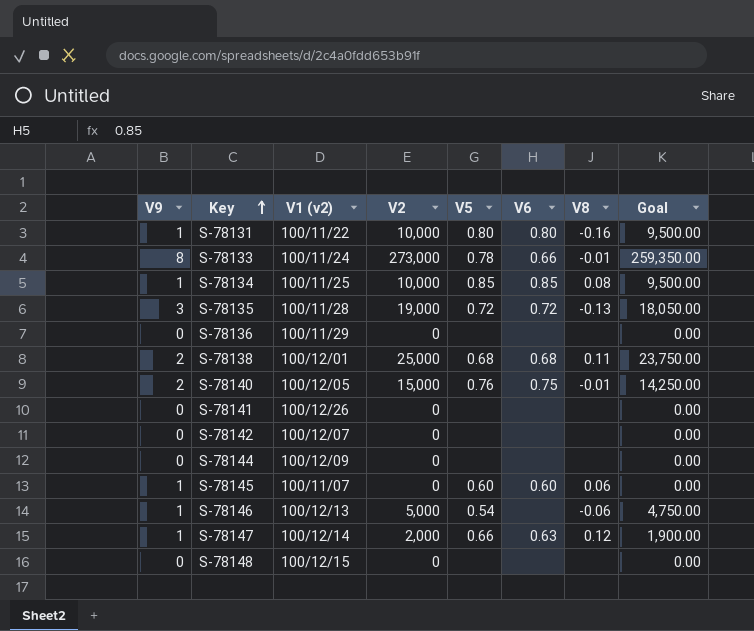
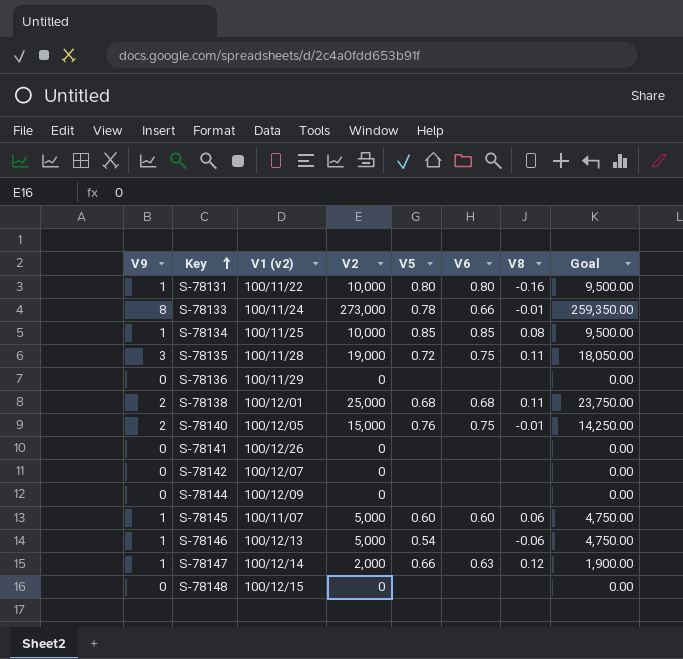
S-78135 | V6: 0.72 -> 0.75
S-78135 | V8: -0.13 -> 0.11
S-78145 | V2: 0 -> 5,000
S-78145 | Goal: 0.00 -> 4,750.00

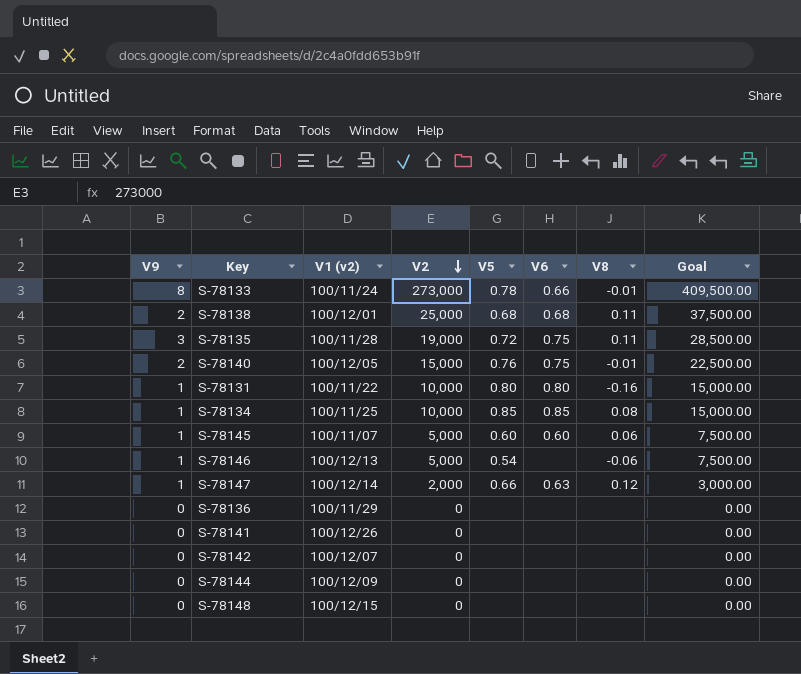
row order: Key ascending -> V2 descending
column Goal | formula: [V2] * 0.95 -> [V2] * 1.5

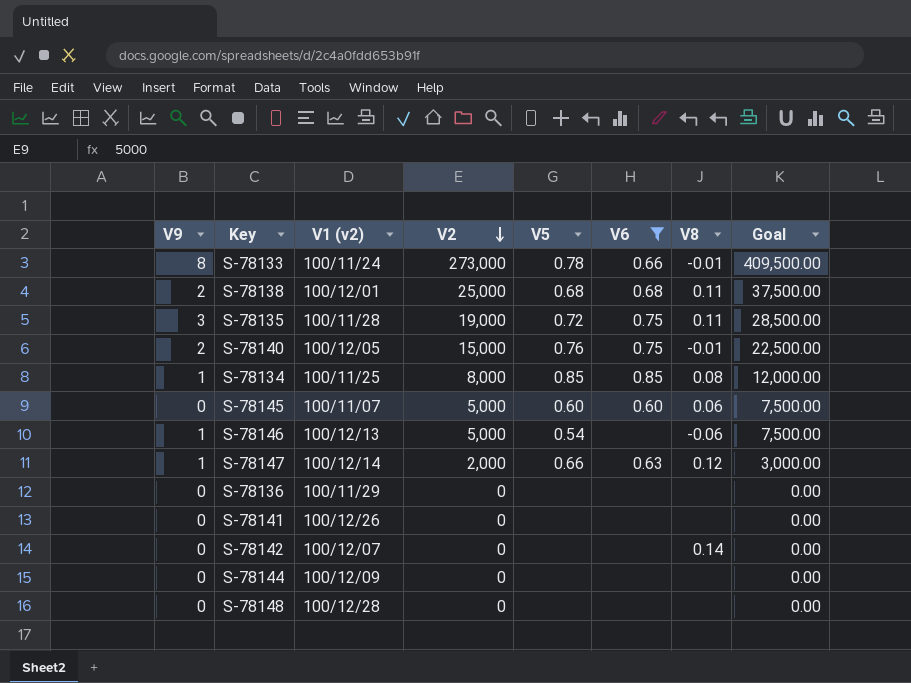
filter: none -> V6 != 0.80
S-78134 | V2: 10,000 -> 8,000
S-78134 | Goal: 15,000.00 -> 12,000.00
S-78145 | V9: 1 -> 0
S-78142 | V8: none -> 0.14
S-78148 | V1 (v2): 100/12/15 -> 100/12/28

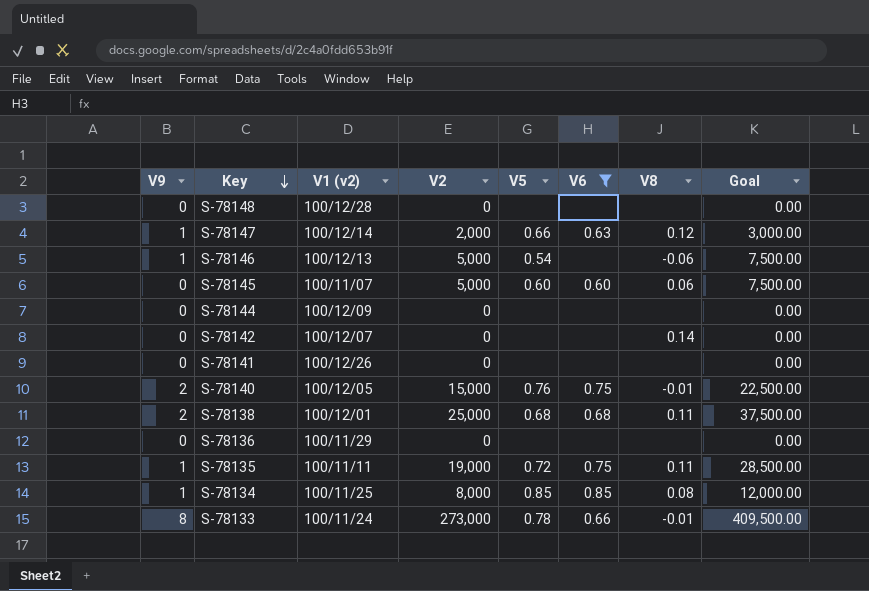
row order: V2 descending -> Key descending
S-78135 | V9: 3 -> 1
S-78135 | V1 (v2): 100/11/28 -> 100/11/11

